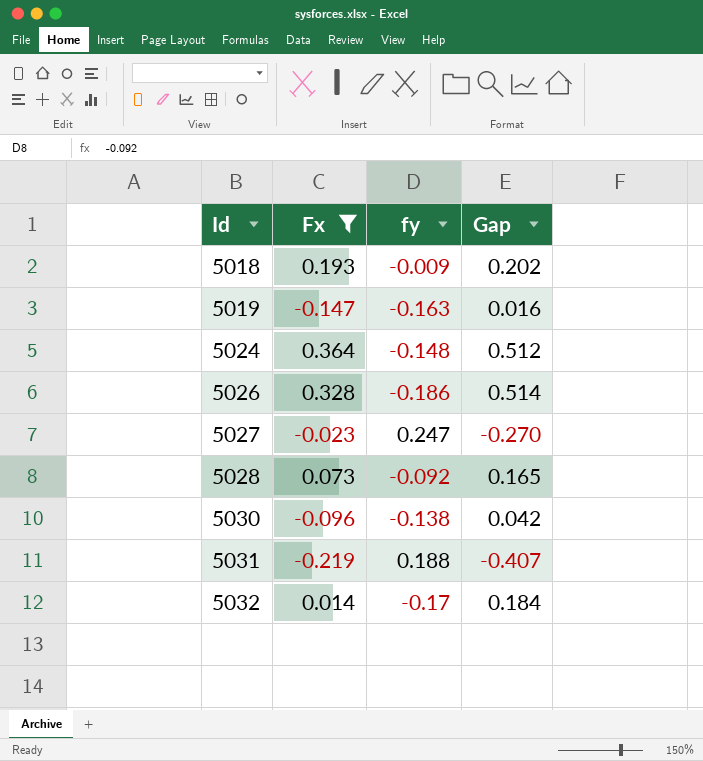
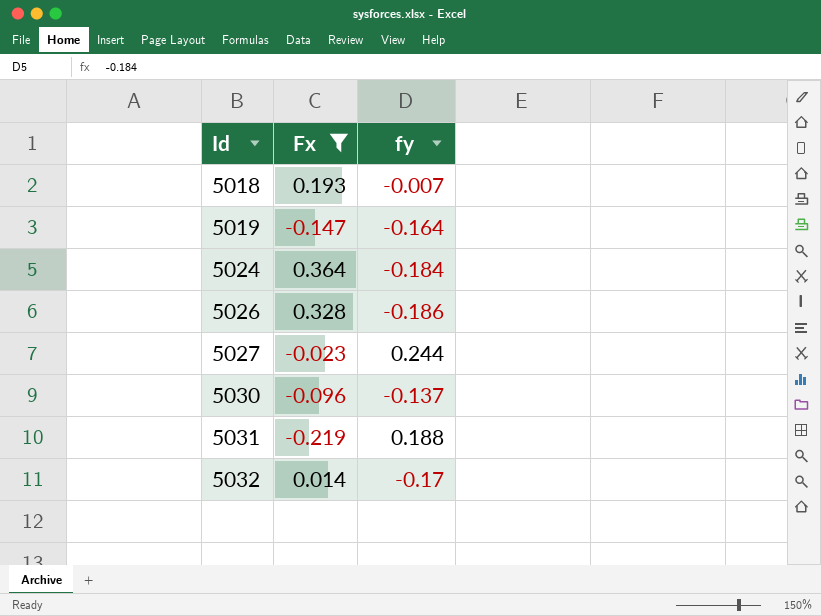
column Gap | formula: [Fx] - [fy] -> none
row 5028: 0.073 | -0.092 | 0.165 -> none
5018 | fy: -0.009 -> -0.007
5019 | fy: -0.163 -> -0.164
5024 | fy: -0.148 -> -0.184
5027 | fy: 0.247 -> 0.244
5030 | fy: -0.138 -> -0.137

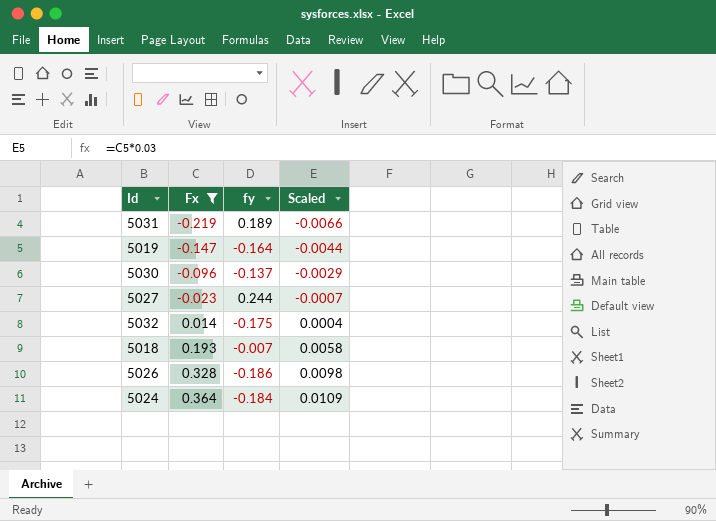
row order: Id ascending -> Fx ascending
column Scaled | formula: none -> [Fx] * 0.03
5031 | fy: 0.188 -> 0.189
5032 | fy: -0.17 -> -0.175

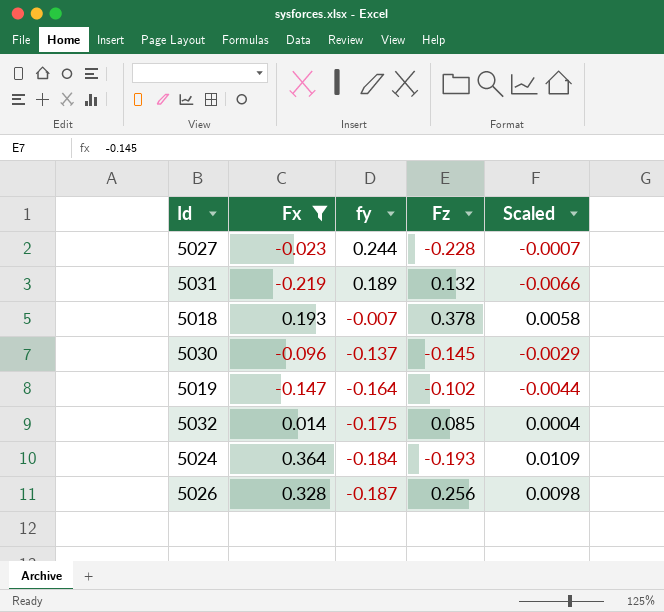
row order: Fx ascending -> fy descending
column Fz | position: none -> 4
5026 | fy: -0.186 -> -0.187

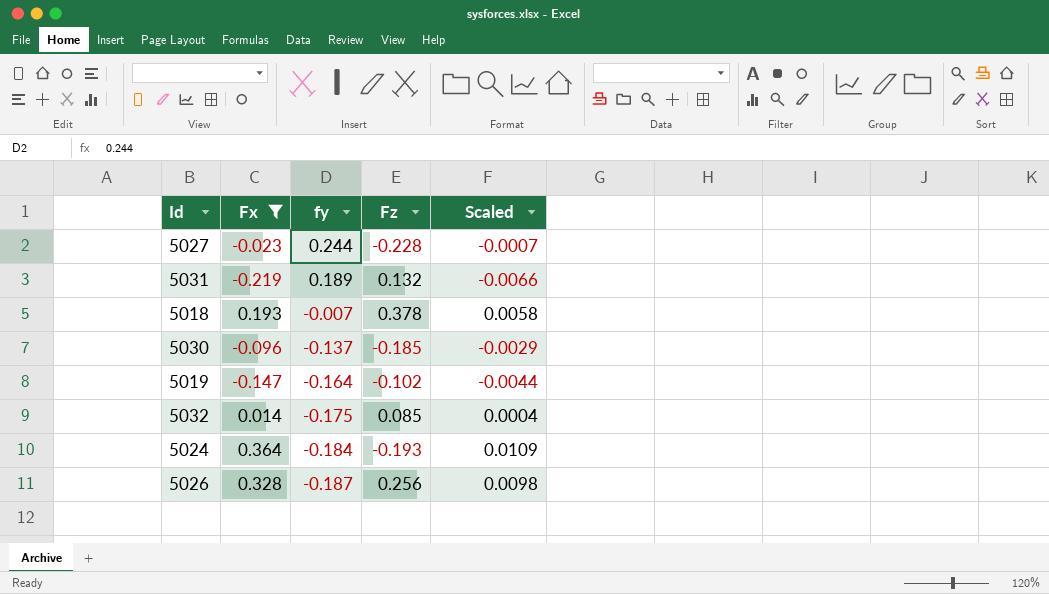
5030 | Fz: -0.145 -> -0.185

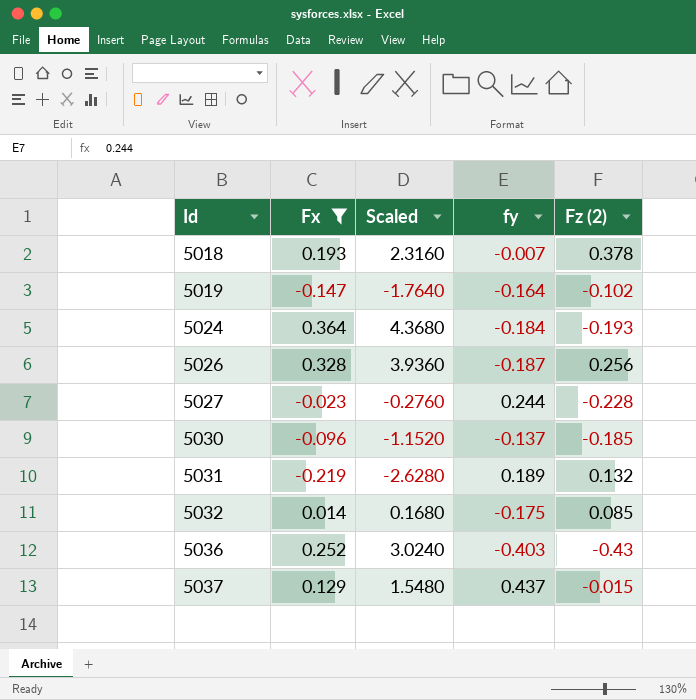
row order: fy descending -> Id ascending
column Scaled | formula: [Fx] * 0.03 -> [Fx] * 12
column Scaled | position: 5 -> 3
column name: Fz -> Fz (2)
row 5036: none -> 0.252 | 3.0240 | -0.403 | -0.43
row 5037: none -> 0.129 | 1.5480 | 0.437 | -0.015

